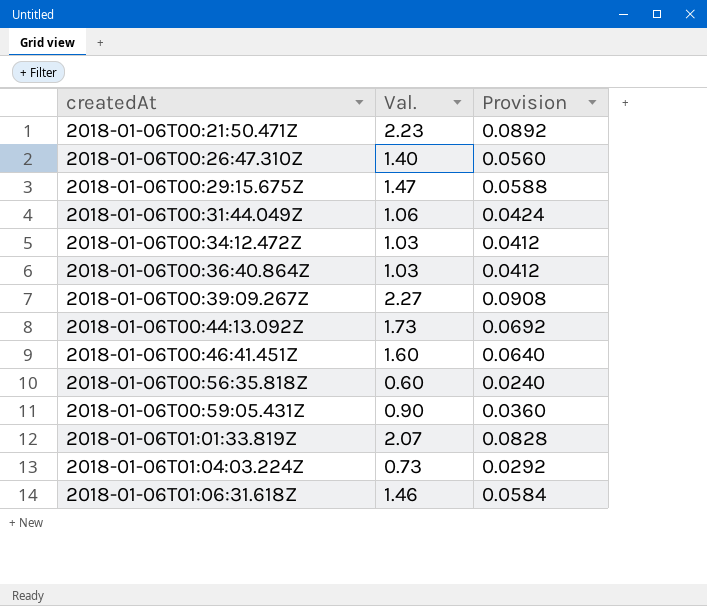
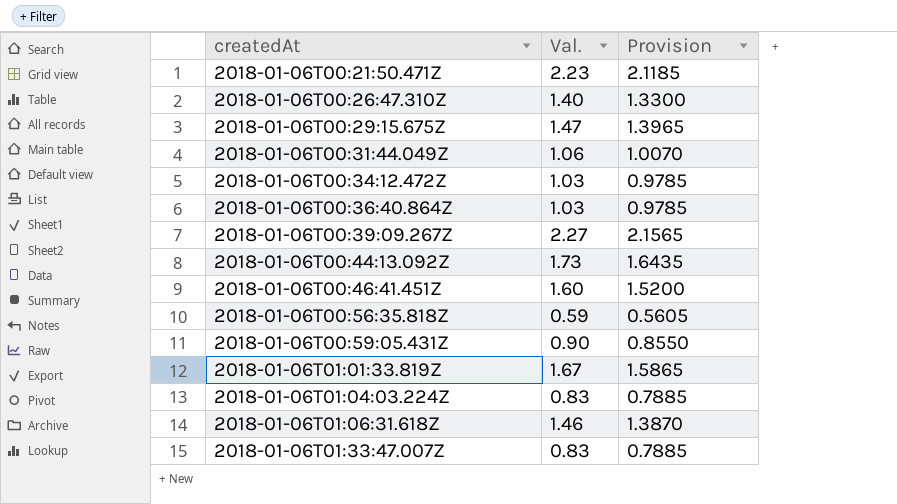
column Provision | formula: [Val.] * 0.04 -> [Val.] * 0.95
2018-01-06T00:56:35.818Z | Val.: 0.60 -> 0.59
2018-01-06T01:01:33.819Z | Val.: 2.07 -> 1.67
2018-01-06T01:04:03.224Z | Val.: 0.73 -> 0.83
row 2018-01-06T01:33:47.007Z: none -> 0.83 | 0.7885

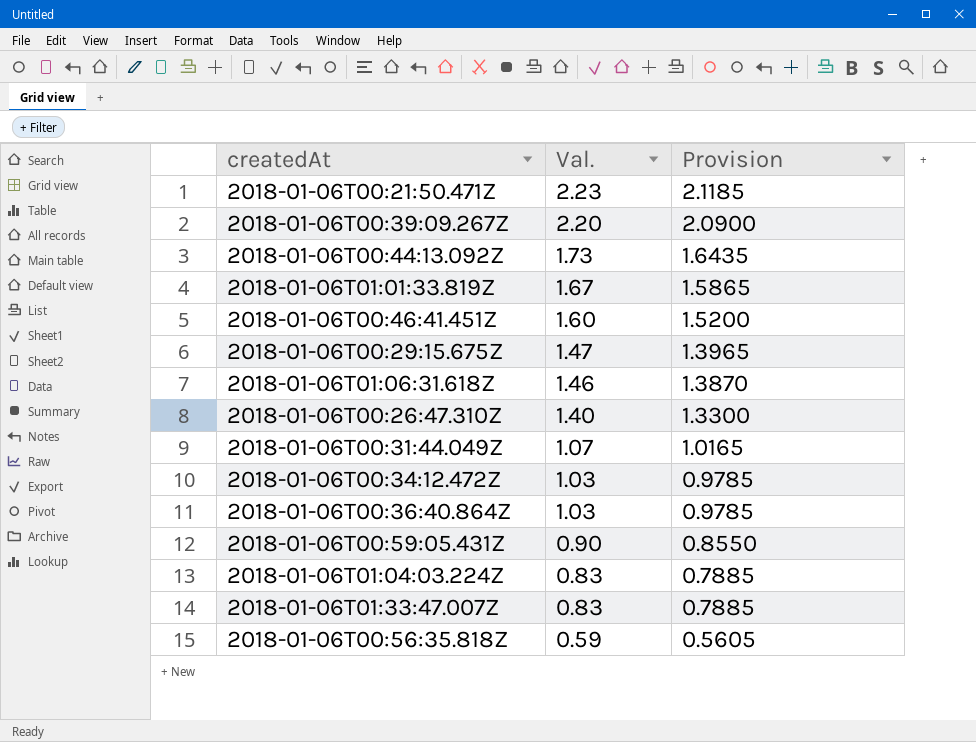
row order: createdAt ascending -> Val. descending
2018-01-06T00:39:09.267Z | Val.: 2.27 -> 2.20
2018-01-06T00:39:09.267Z | Provision: 2.1565 -> 2.0900
2018-01-06T00:31:44.049Z | Val.: 1.06 -> 1.07
2018-01-06T00:31:44.049Z | Provision: 1.0070 -> 1.0165

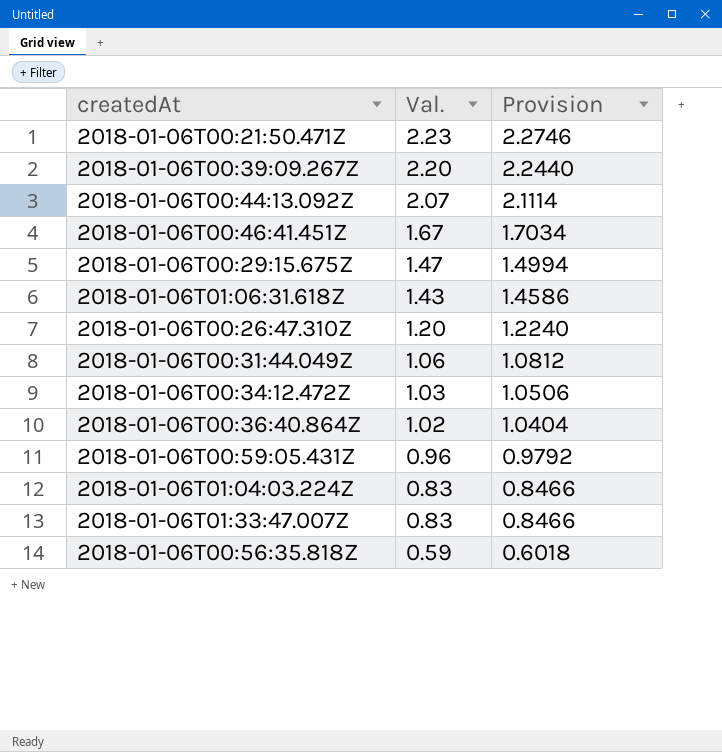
column Provision | formula: [Val.] * 0.95 -> [Val.] * 1.02
row 2018-01-06T01:01:33.819Z: 1.67 | 1.5865 -> none
2018-01-06T00:44:13.092Z | Val.: 1.73 -> 2.07
2018-01-06T00:46:41.451Z | Val.: 1.60 -> 1.67
2018-01-06T01:06:31.618Z | Val.: 1.46 -> 1.43
2018-01-06T00:26:47.310Z | Val.: 1.40 -> 1.20
2018-01-06T00:31:44.049Z | Val.: 1.07 -> 1.06
2018-01-06T00:36:40.864Z | Val.: 1.03 -> 1.02
2018-01-06T00:59:05.431Z | Val.: 0.90 -> 0.96

